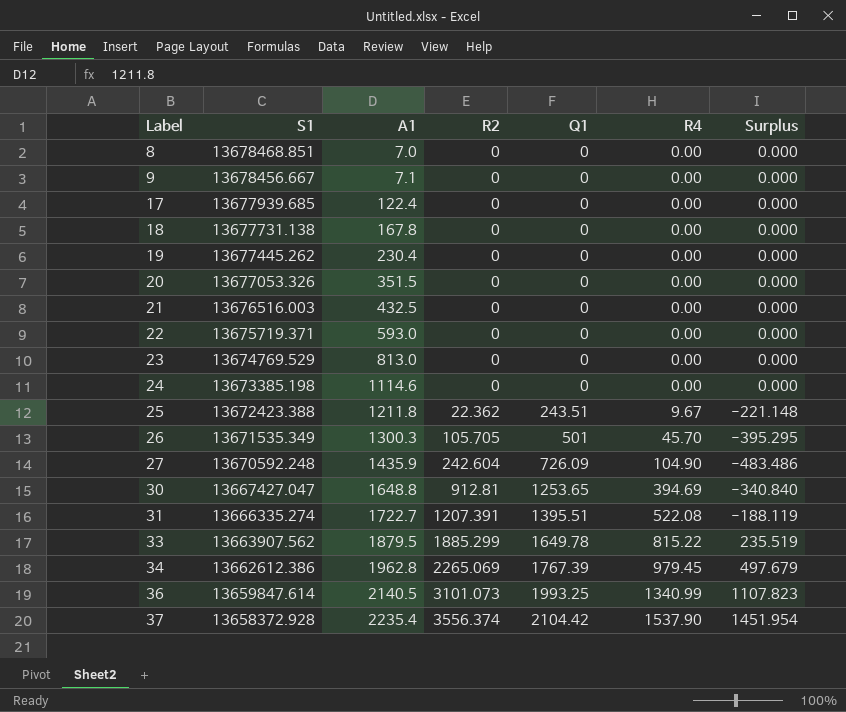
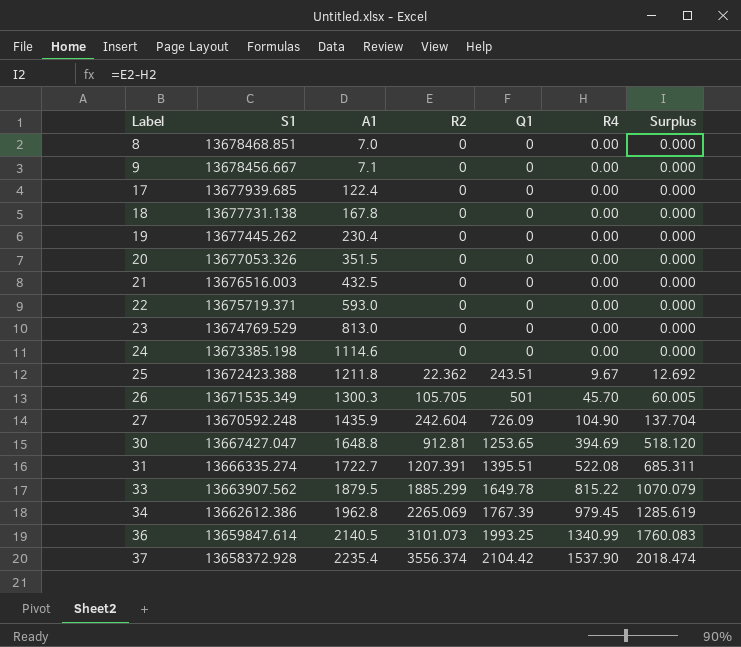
column Surplus | formula: [R2] - [Q1] -> [R2] - [R4]

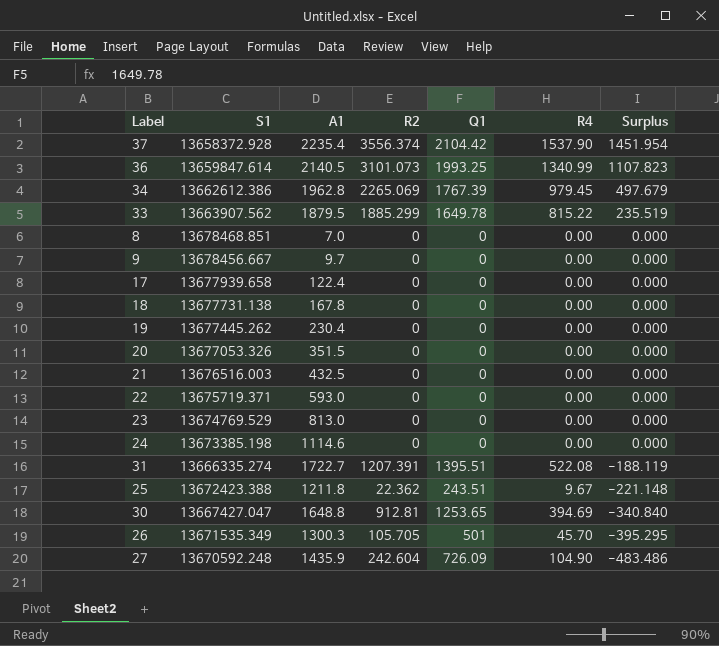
row order: Label ascending -> Surplus descending
column Surplus | formula: [R2] - [R4] -> [R2] - [Q1]
9 | A1: 7.1 -> 9.7
17 | S1: 13677939.685 -> 13677939.658

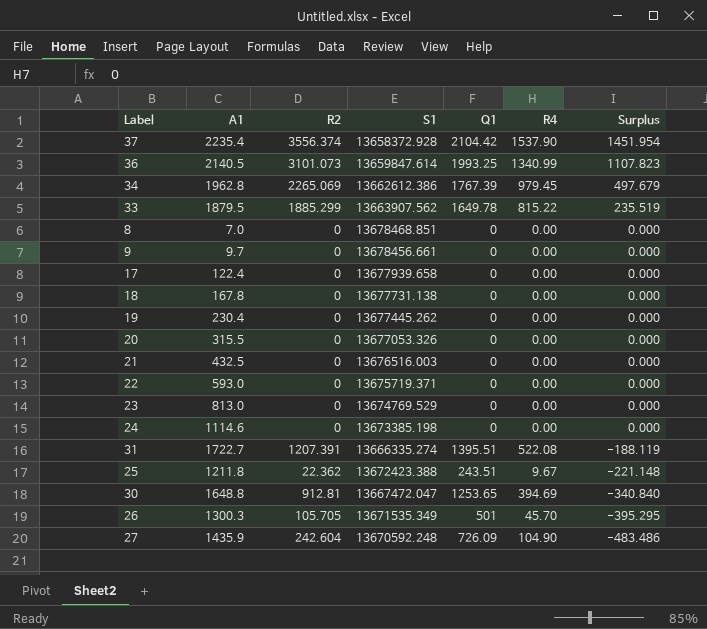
column S1 | position: 2 -> 4
9 | S1: 13678456.667 -> 13678456.661
20 | A1: 351.5 -> 315.5
30 | S1: 13667427.047 -> 13667472.047

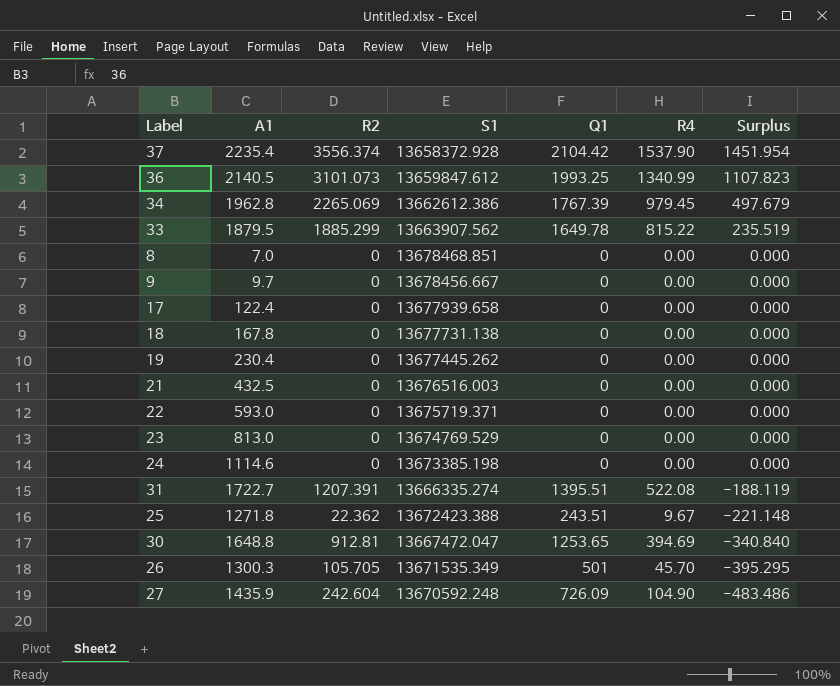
row 20: 315.5 | 0 | 13677053.326 | 0 | 0.00 | 0.000 -> none
36 | S1: 13659847.614 -> 13659847.612
9 | S1: 13678456.661 -> 13678456.667
25 | A1: 1211.8 -> 1271.8

